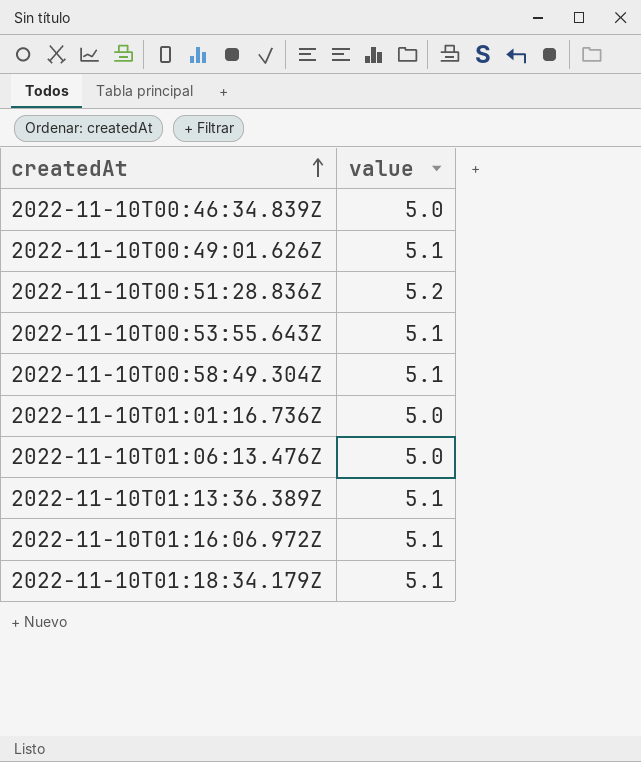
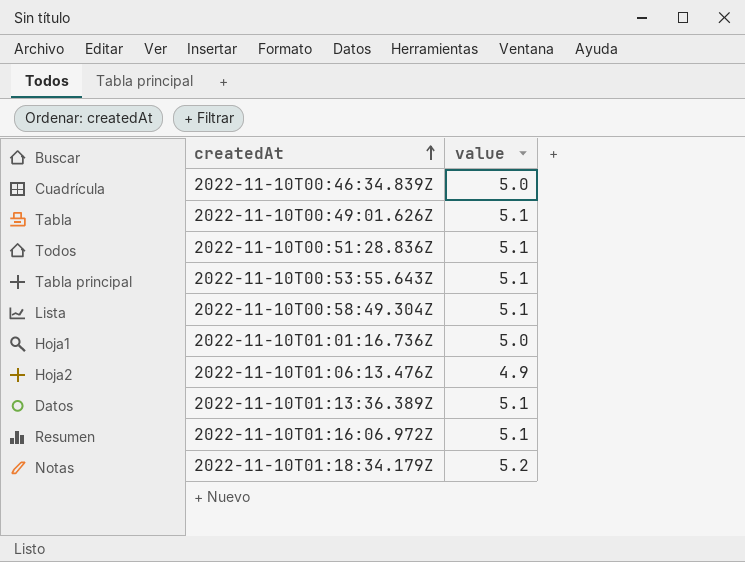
2022-11-10T00:51:28.836Z | value: 5.2 -> 5.1
2022-11-10T01:06:13.476Z | value: 5.0 -> 4.9
2022-11-10T01:18:34.179Z | value: 5.1 -> 5.2

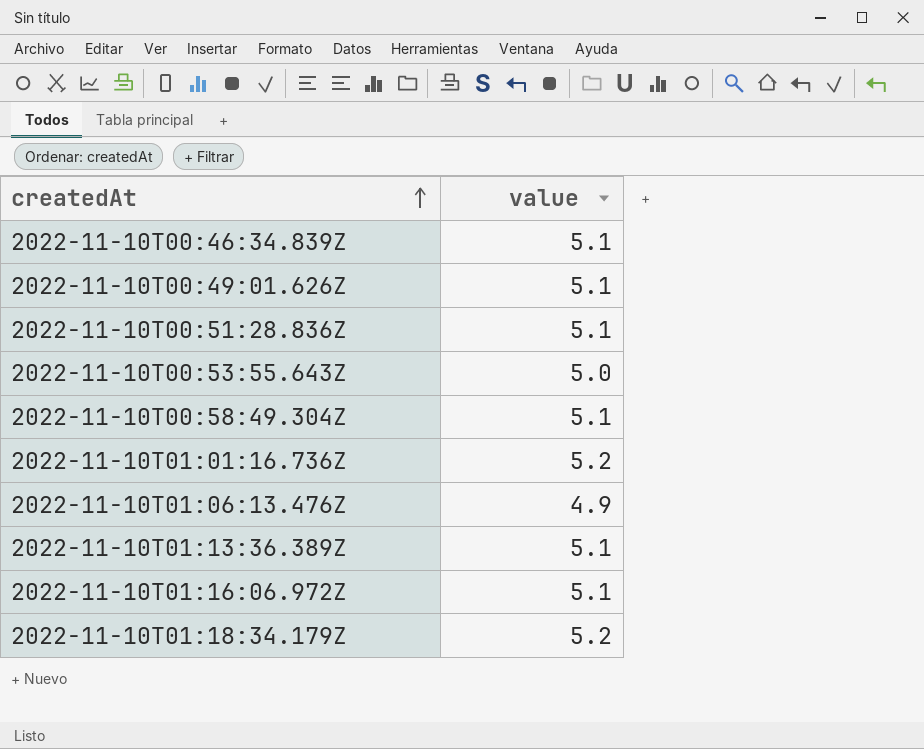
2022-11-10T00:46:34.839Z | value: 5.0 -> 5.1
2022-11-10T00:53:55.643Z | value: 5.1 -> 5.0
2022-11-10T01:01:16.736Z | value: 5.0 -> 5.2

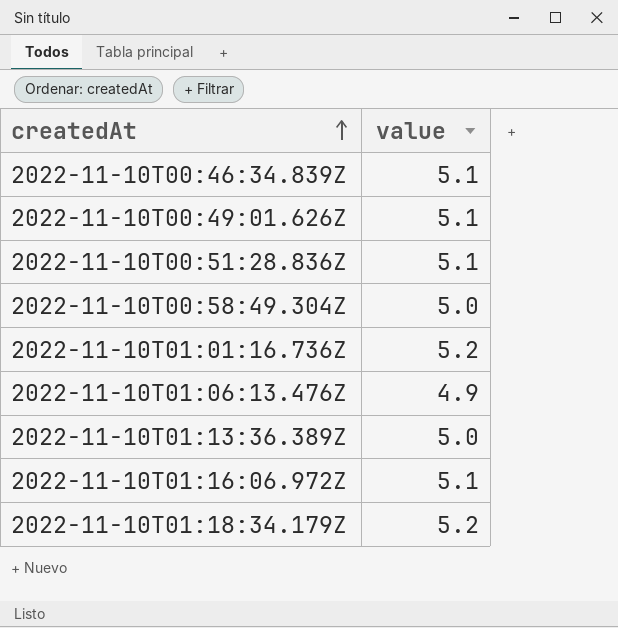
row 2022-11-10T00:53:55.643Z: 5.0 -> none
2022-11-10T00:58:49.304Z | value: 5.1 -> 5.0
2022-11-10T01:13:36.389Z | value: 5.1 -> 5.0

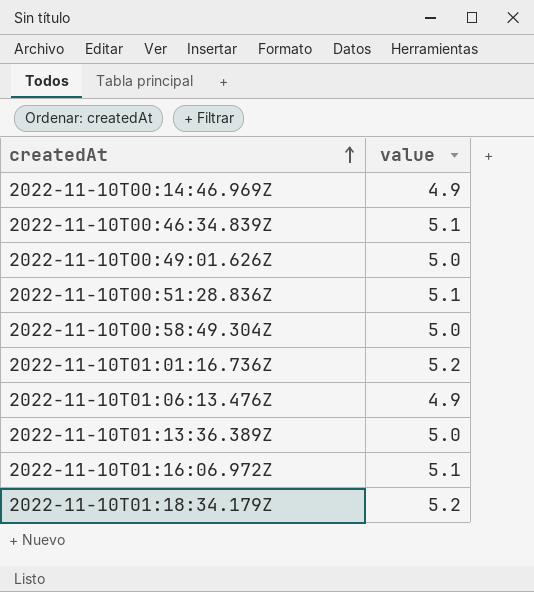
row 2022-11-10T00:14:46.969Z: none -> 4.9
2022-11-10T00:49:01.626Z | value: 5.1 -> 5.0

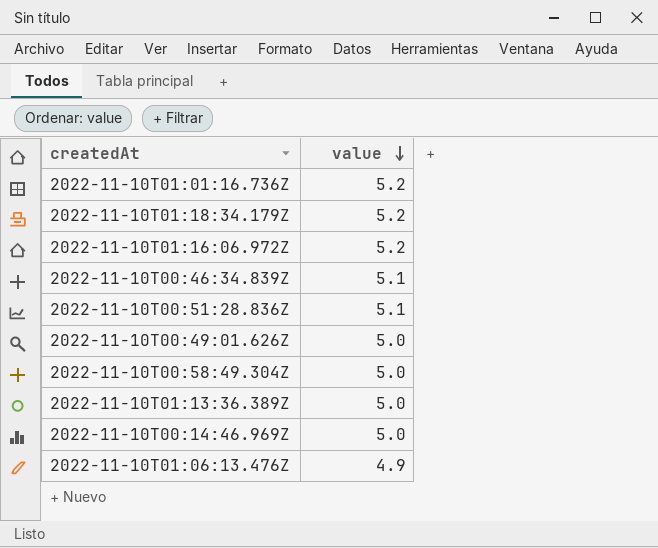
row order: createdAt ascending -> value descending
2022-11-10T01:16:06.972Z | value: 5.1 -> 5.2
2022-11-10T00:14:46.969Z | value: 4.9 -> 5.0

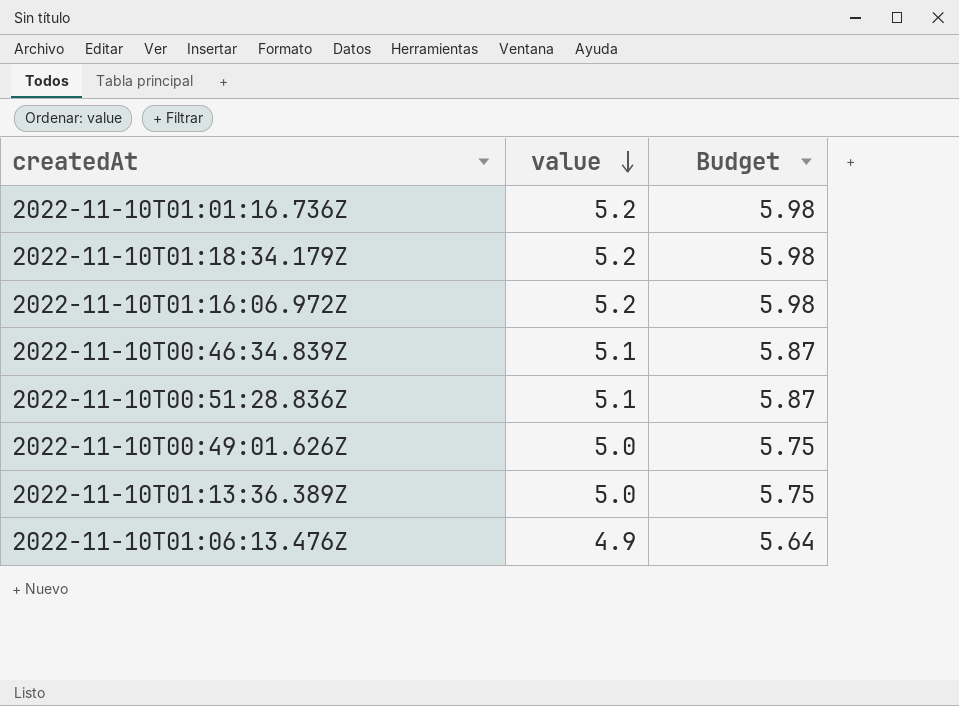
column Budget | formula: none -> [value] * 1.15
row 2022-11-10T00:58:49.304Z: 5.0 -> none
row 2022-11-10T00:14:46.969Z: 5.0 -> none

